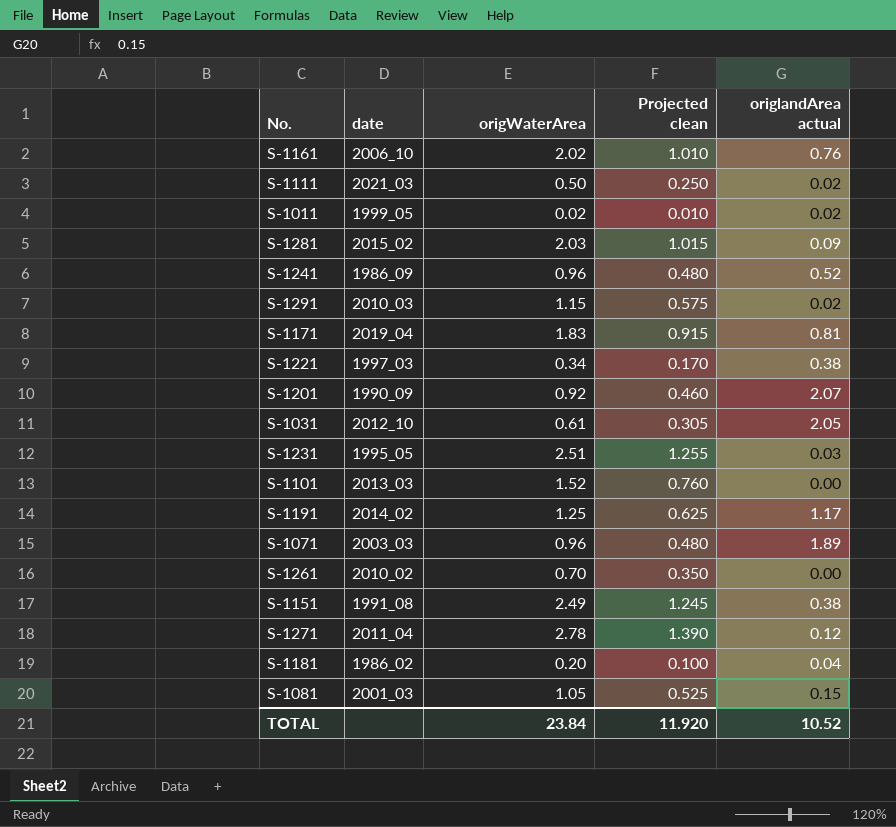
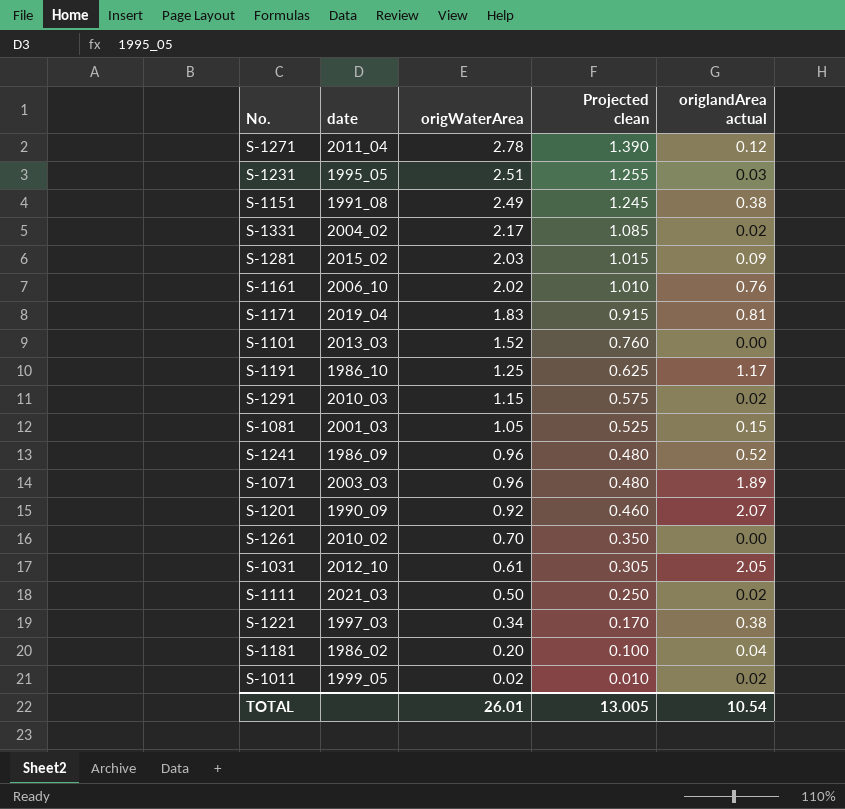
row order: none -> origWaterArea descending
row S-1331: none -> 2004_02 | 2.17 | 1.085 | 0.02
S-1191 | date: 2014_02 -> 1986_10
TOTAL | origWaterArea: 23.84 -> 26.01
TOTAL | Projected clean: 11.920 -> 13.005
TOTAL | origlandArea actual: 10.52 -> 10.54

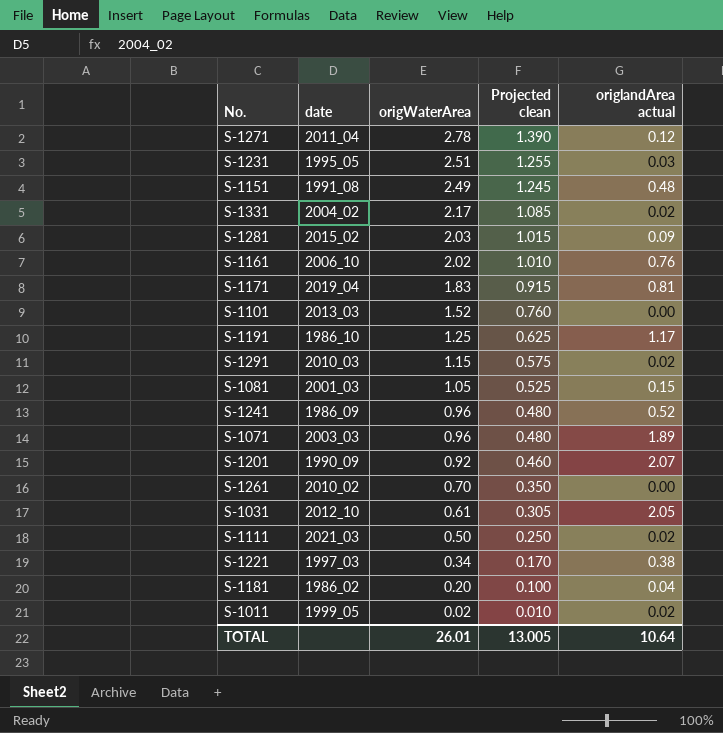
S-1151 | origlandArea actual: 0.38 -> 0.48
TOTAL | origlandArea actual: 10.54 -> 10.64

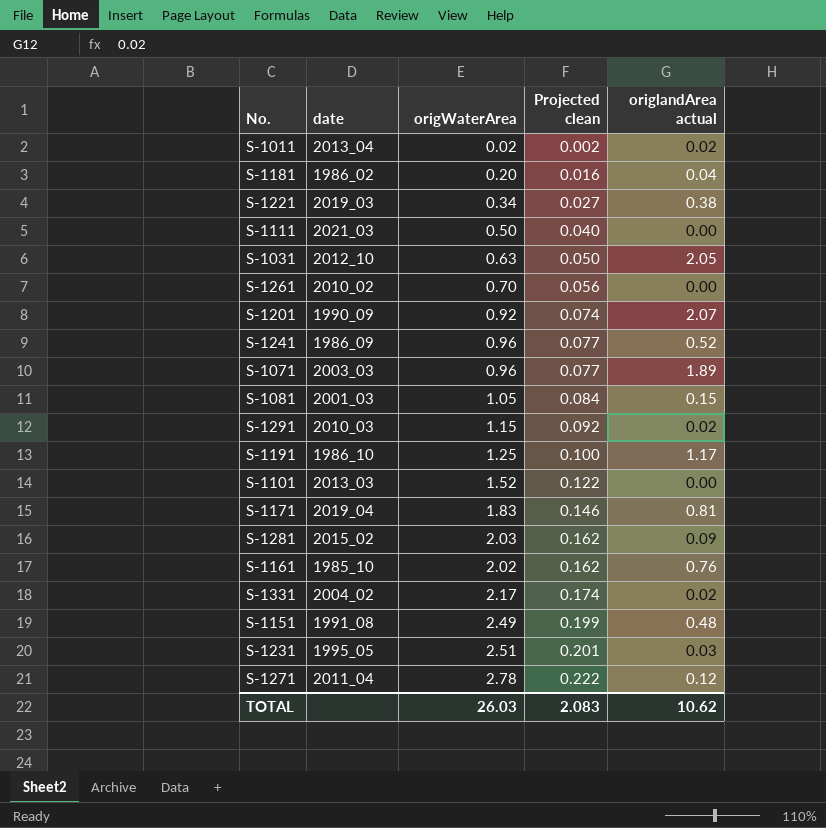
row order: origWaterArea descending -> Projected clean ascending
column Projected clean | formula: [origWaterArea] * 0.5 -> [origWaterArea] * 0.08
S-1011 | date: 1999_05 -> 2013_04
S-1221 | date: 1997_03 -> 2019_03
S-1111 | origlandArea actual: 0.02 -> 0.00
S-1031 | origWaterArea: 0.61 -> 0.63
S-1161 | date: 2006_10 -> 1985_10
TOTAL | origWaterArea: 26.01 -> 26.03
TOTAL | Projected clean: 13.005 -> 2.083
TOTAL | origlandArea actual: 10.64 -> 10.62

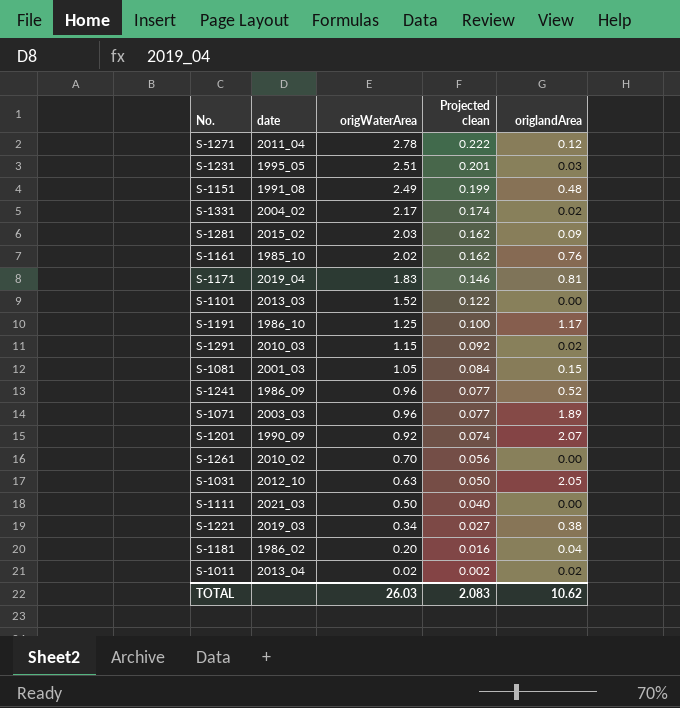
row order: Projected clean ascending -> origWaterArea descending
column name: origlandArea actual -> origlandArea

